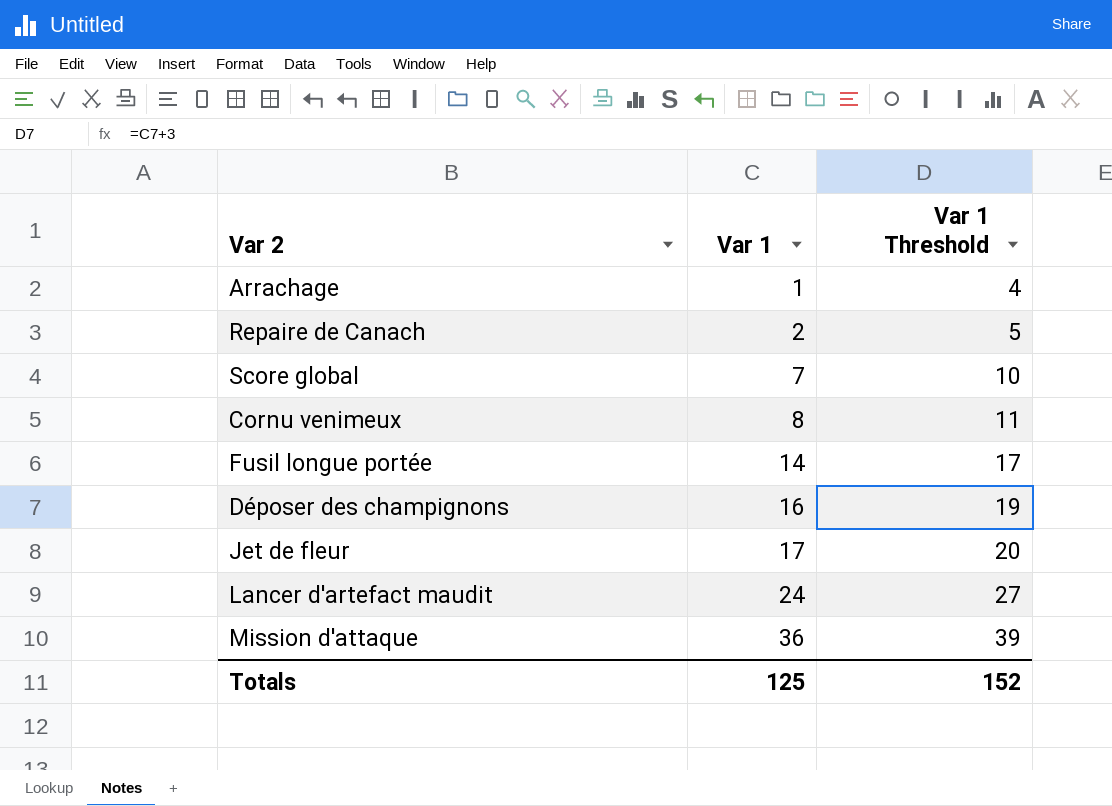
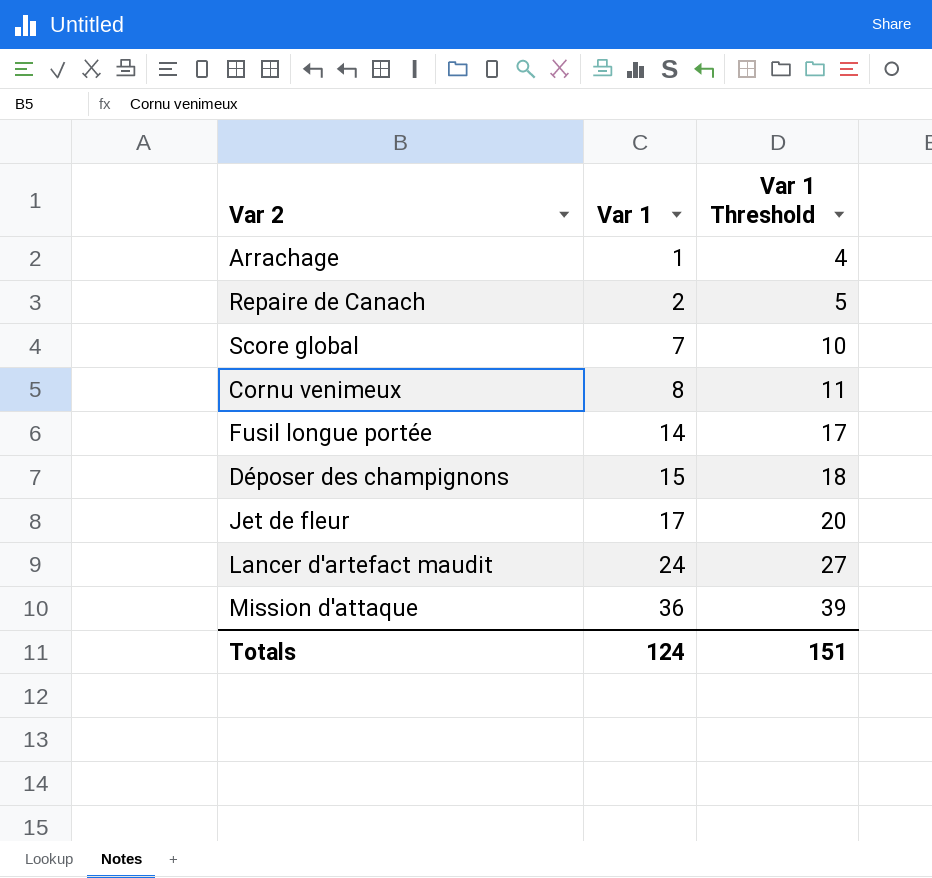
Déposer des champignons | Var 1: 16 -> 15
Déposer des champignons | Var 1 Threshold: 19 -> 18
Totals | Var 1: 125 -> 124
Totals | Var 1 Threshold: 152 -> 151

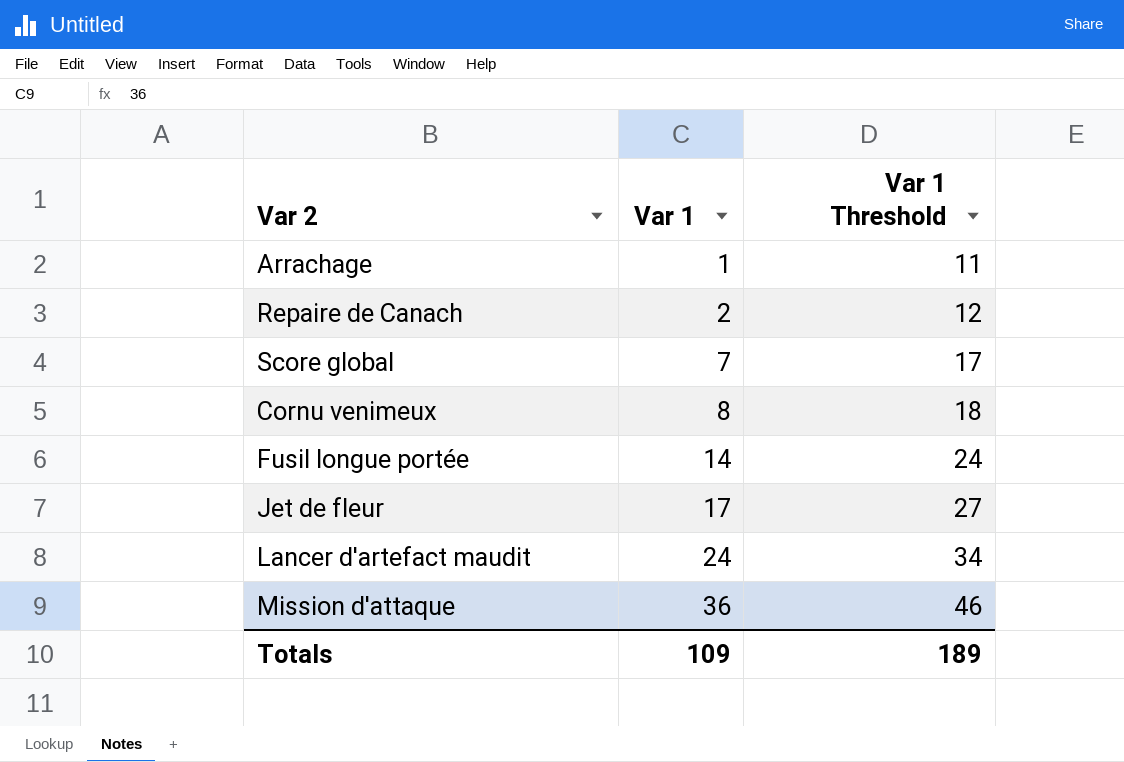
column Var 1 Threshold | formula: [Var 1] + 3 -> [Var 1] + 10
row Déposer des champignons: 15 | 18 -> none
Totals | Var 1: 124 -> 109
Totals | Var 1 Threshold: 151 -> 189

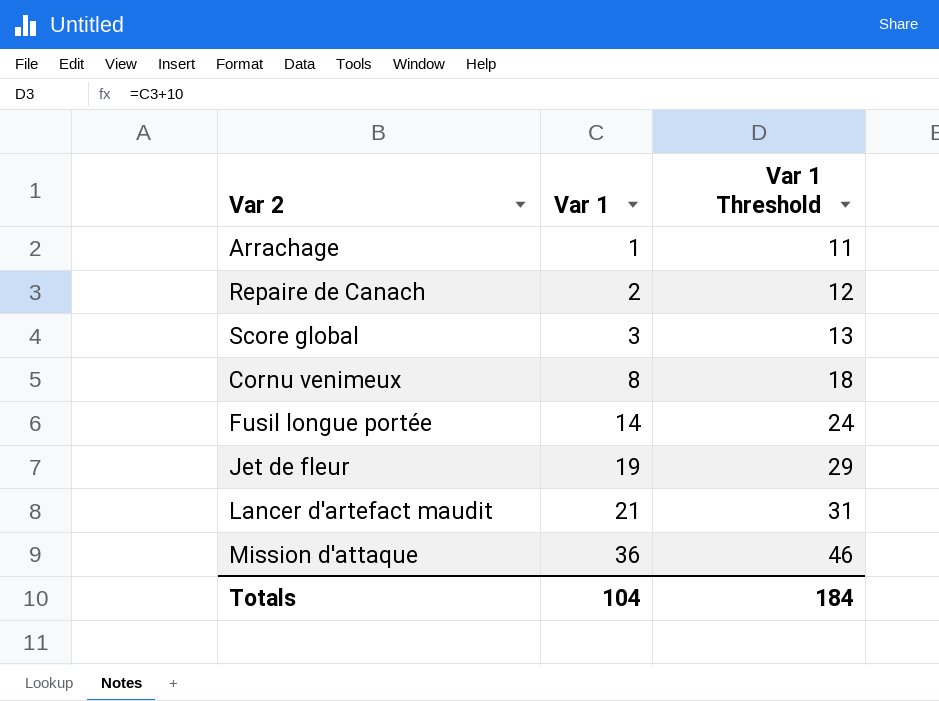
Score global | Var 1: 7 -> 3
Score global | Var 1 Threshold: 17 -> 13
Jet de fleur | Var 1: 17 -> 19
Jet de fleur | Var 1 Threshold: 27 -> 29
Lancer d'artefact maudit | Var 1: 24 -> 21
Lancer d'artefact maudit | Var 1 Threshold: 34 -> 31
Totals | Var 1: 109 -> 104
Totals | Var 1 Threshold: 189 -> 184

